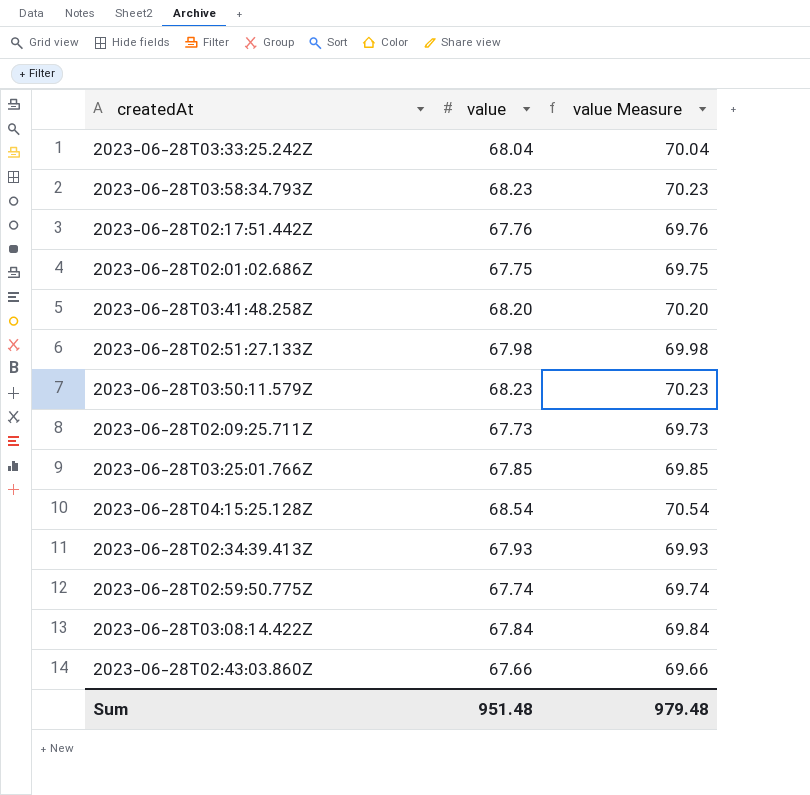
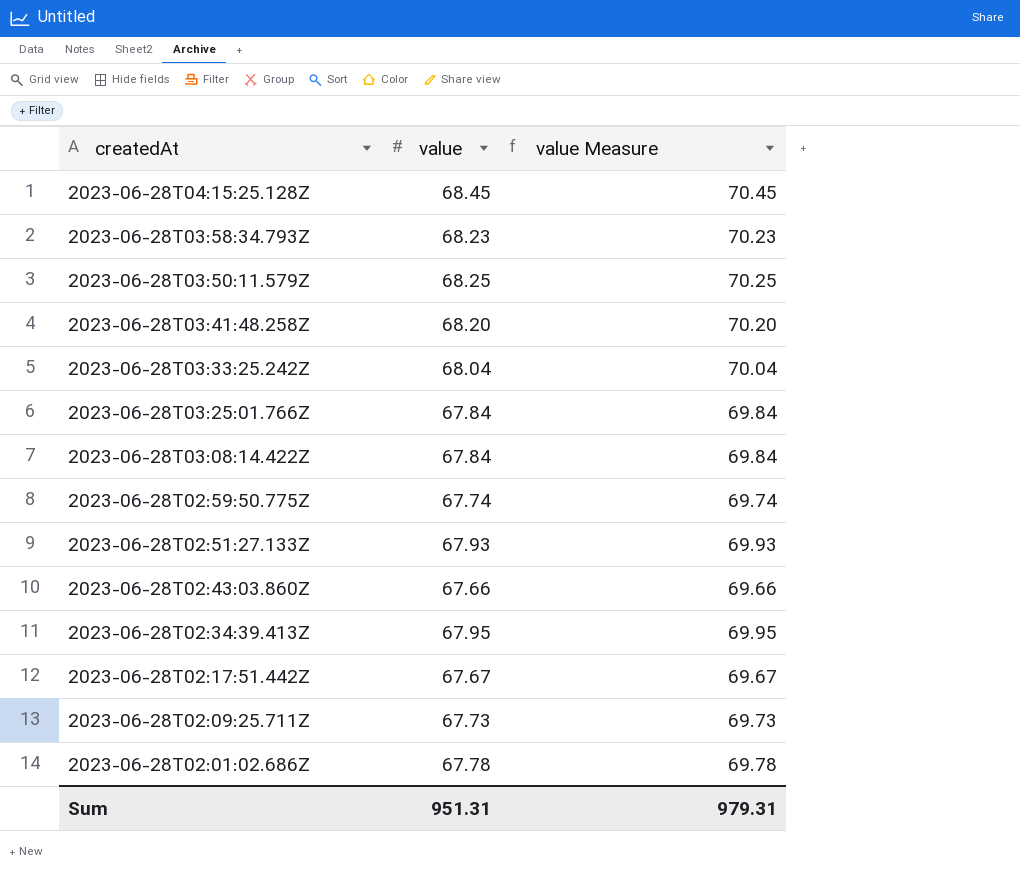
row order: none -> createdAt descending
2023-06-28T04:15:25.128Z | value: 68.54 -> 68.45
2023-06-28T04:15:25.128Z | value Measure: 70.54 -> 70.45
2023-06-28T03:50:11.579Z | value: 68.23 -> 68.25
2023-06-28T03:50:11.579Z | value Measure: 70.23 -> 70.25
2023-06-28T03:25:01.766Z | value: 67.85 -> 67.84
2023-06-28T03:25:01.766Z | value Measure: 69.85 -> 69.84
2023-06-28T02:51:27.133Z | value: 67.98 -> 67.93
2023-06-28T02:51:27.133Z | value Measure: 69.98 -> 69.93
2023-06-28T02:34:39.413Z | value: 67.93 -> 67.95
2023-06-28T02:34:39.413Z | value Measure: 69.93 -> 69.95
2023-06-28T02:17:51.442Z | value: 67.76 -> 67.67
2023-06-28T02:17:51.442Z | value Measure: 69.76 -> 69.67
2023-06-28T02:01:02.686Z | value: 67.75 -> 67.78
2023-06-28T02:01:02.686Z | value Measure: 69.75 -> 69.78
Sum | value: 951.48 -> 951.31
Sum | value Measure: 979.48 -> 979.31

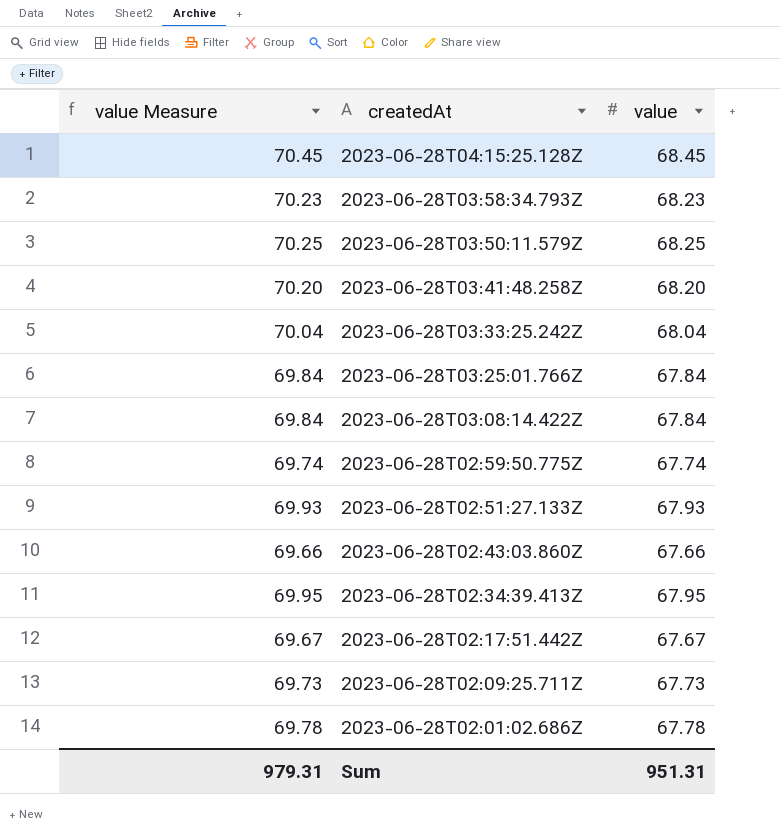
column value Measure | position: 3 -> 1

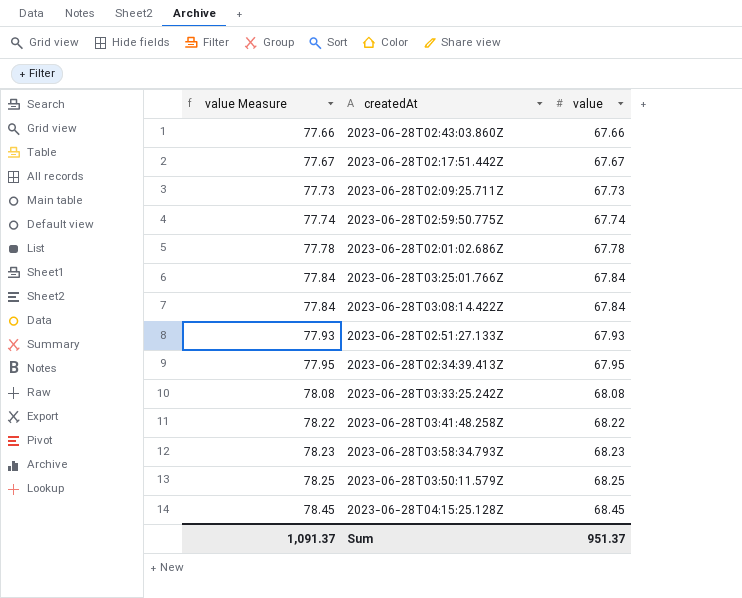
row order: createdAt descending -> value Measure ascending
column value Measure | formula: [value] + 2 -> [value] + 10
2023-06-28T03:33:25.242Z | value: 68.04 -> 68.08
2023-06-28T03:41:48.258Z | value: 68.20 -> 68.22
Sum | value Measure: 979.31 -> 1,091.37
Sum | value: 951.31 -> 951.37

